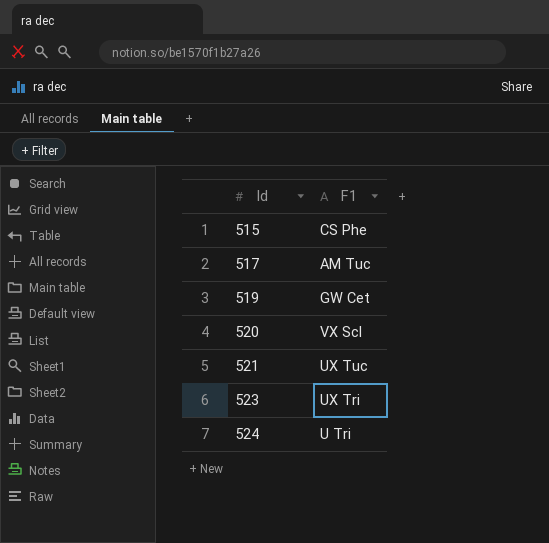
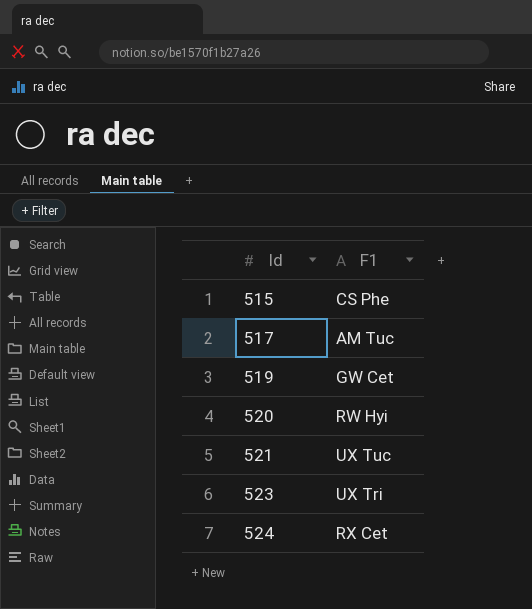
520 | F1: VX Scl -> RW Hyi
524 | F1: U Tri -> RX Cet

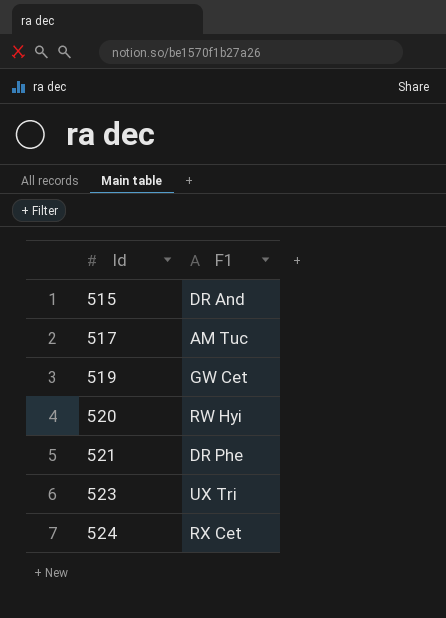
515 | F1: CS Phe -> DR And
521 | F1: UX Tuc -> DR Phe

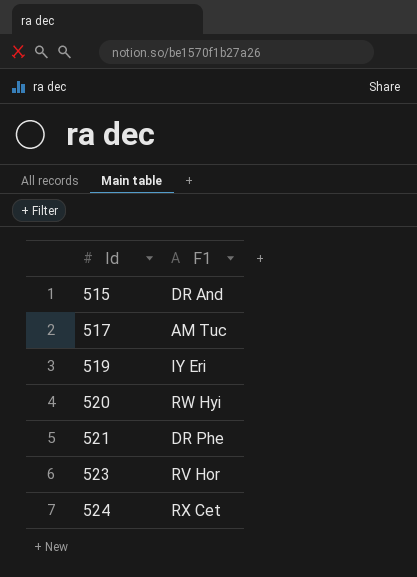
519 | F1: GW Cet -> IY Eri
523 | F1: UX Tri -> RV Hor

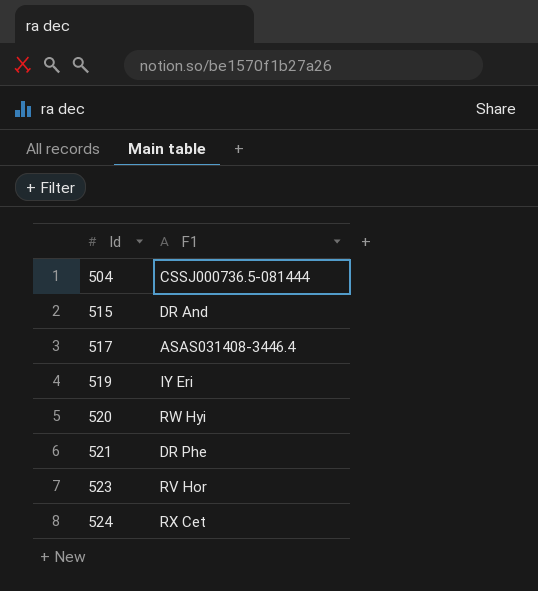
row 504: none -> CSSJ000736.5-081444
517 | F1: AM Tuc -> ASAS031408-3446.4

